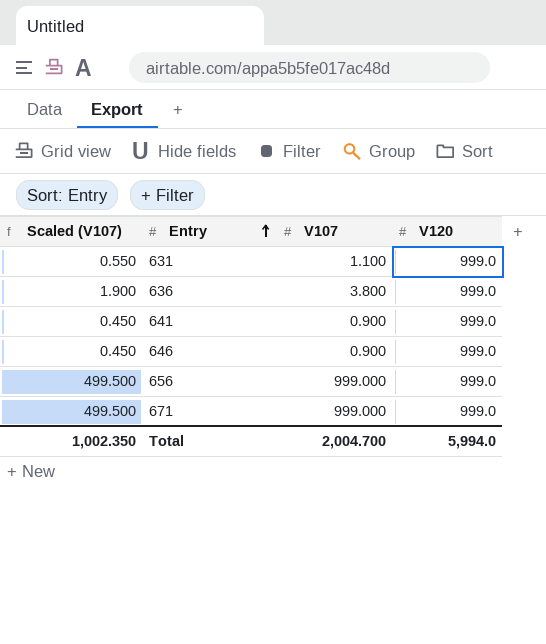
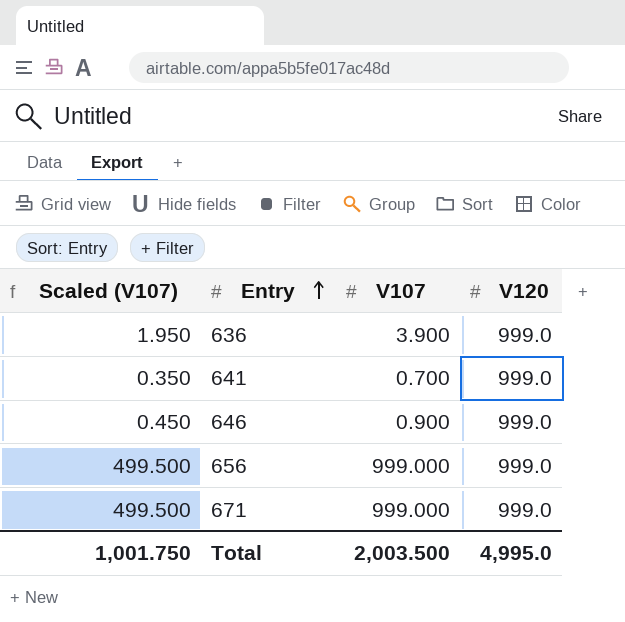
row 631: 0.550 | 1.100 | 999.0 -> none
636 | Scaled (V107): 1.900 -> 1.950
636 | V107: 3.800 -> 3.900
641 | Scaled (V107): 0.450 -> 0.350
641 | V107: 0.900 -> 0.700
Total | Scaled (V107): 1,002.350 -> 1,001.750
Total | V107: 2,004.700 -> 2,003.500
Total | V120: 5,994.0 -> 4,995.0

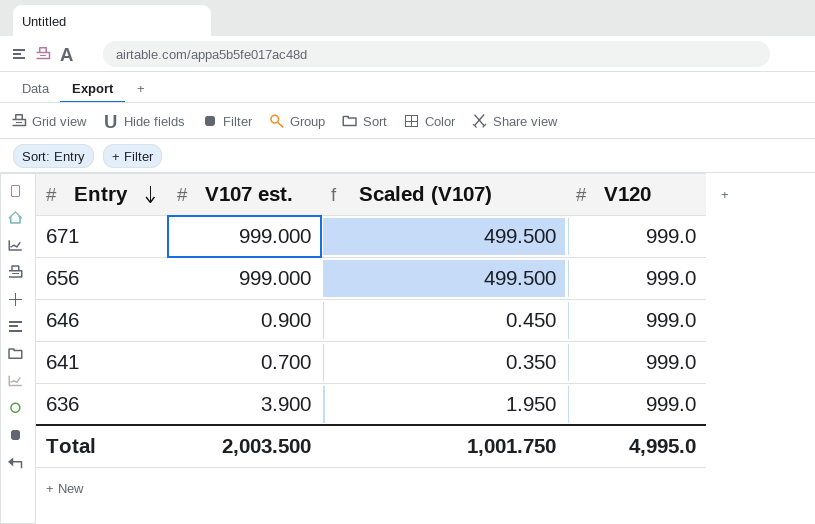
row order: Entry ascending -> Entry descending
column name: V107 -> V107 est.
column Scaled (V107) | position: 1 -> 3

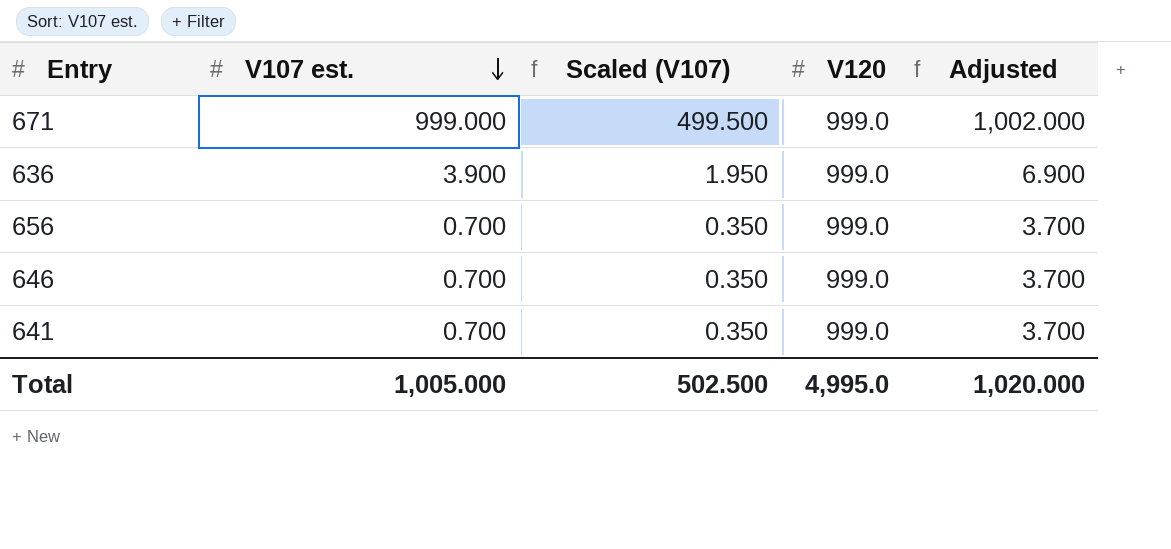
row order: Entry descending -> V107 est. descending
column Adjusted | formula: none -> [V107 est.] + 3
656 | V107 est.: 999.000 -> 0.700
656 | Scaled (V107): 499.500 -> 0.350
646 | V107 est.: 0.900 -> 0.700
646 | Scaled (V107): 0.450 -> 0.350
Total | V107 est.: 2,003.500 -> 1,005.000
Total | Scaled (V107): 1,001.750 -> 502.500

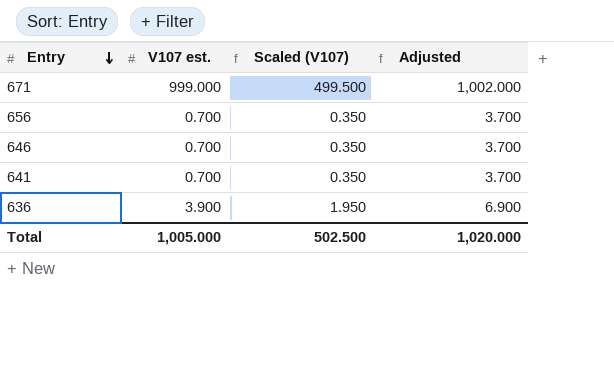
row order: V107 est. descending -> Entry descending
column V120 | position: 4 -> none

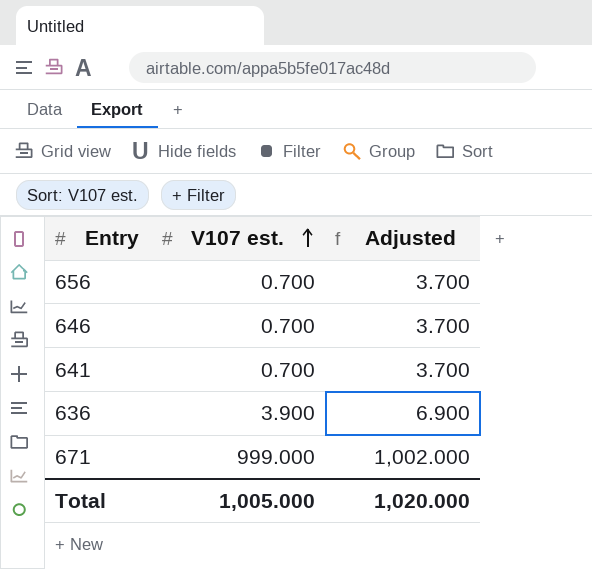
row order: Entry descending -> V107 est. ascending
column Scaled (V107) | formula: [V107 est.] * 0.5 -> none

